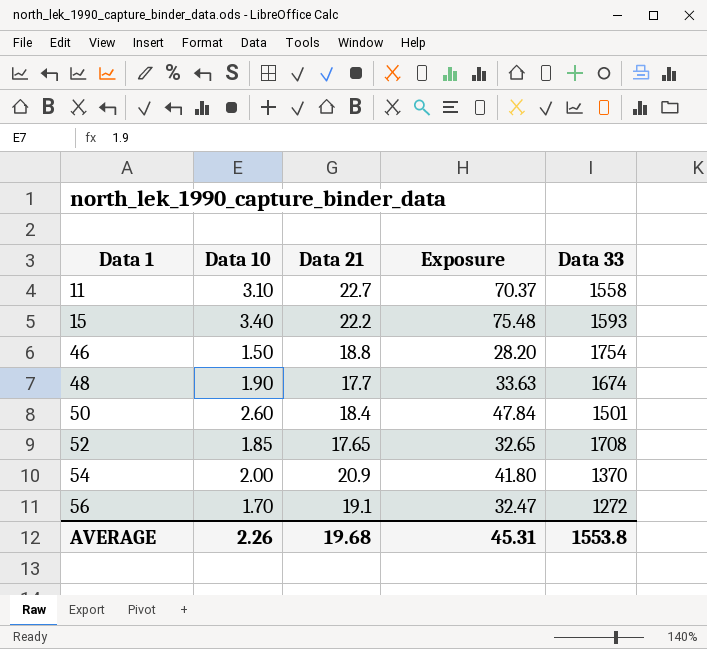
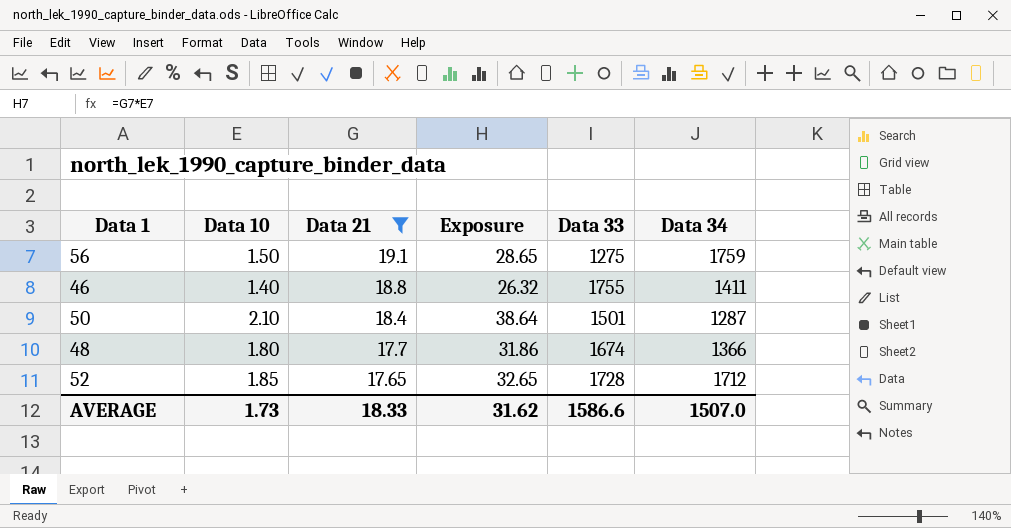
filter: none -> Data 21 <= 19.1
row order: Data 1 ascending -> Data 21 descending
column Data 34 | position: none -> 6
56 | Data 10: 1.70 -> 1.50
56 | Exposure: 32.47 -> 28.65
56 | Data 33: 1272 -> 1275
46 | Data 10: 1.50 -> 1.40
46 | Exposure: 28.20 -> 26.32
46 | Data 33: 1754 -> 1755
50 | Data 10: 2.60 -> 2.10
50 | Exposure: 47.84 -> 38.64
48 | Data 10: 1.90 -> 1.80
48 | Exposure: 33.63 -> 31.86
52 | Data 33: 1708 -> 1728
AVERAGE | Data 10: 2.26 -> 1.73
AVERAGE | Data 21: 19.68 -> 18.33
AVERAGE | Exposure: 45.31 -> 31.62
AVERAGE | Data 33: 1553.8 -> 1586.6

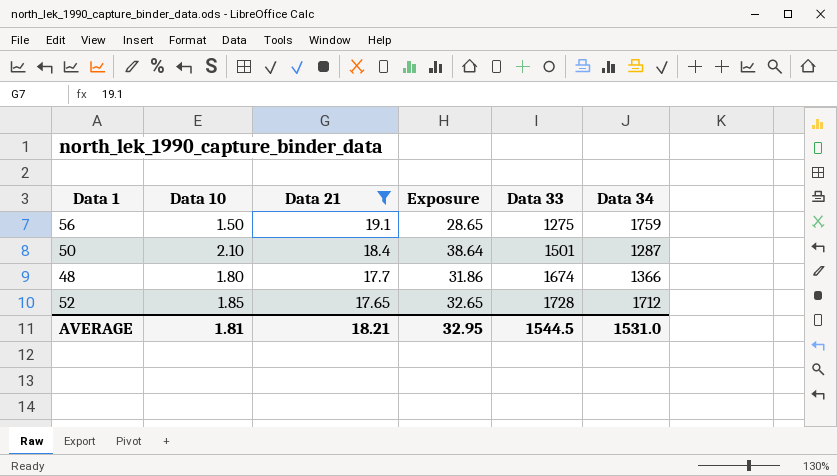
row 46: 1.40 | 18.8 | 26.32 | 1755 | 1411 -> none
AVERAGE | Data 10: 1.73 -> 1.81
AVERAGE | Data 21: 18.33 -> 18.21
AVERAGE | Exposure: 31.62 -> 32.95
AVERAGE | Data 33: 1586.6 -> 1544.5
AVERAGE | Data 34: 1507.0 -> 1531.0

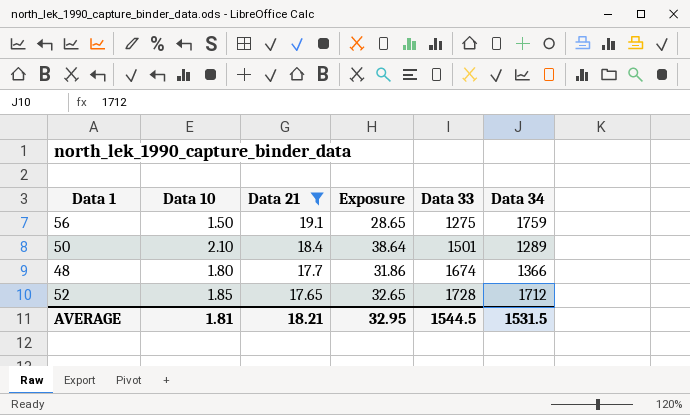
50 | Data 34: 1287 -> 1289
AVERAGE | Data 34: 1531.0 -> 1531.5

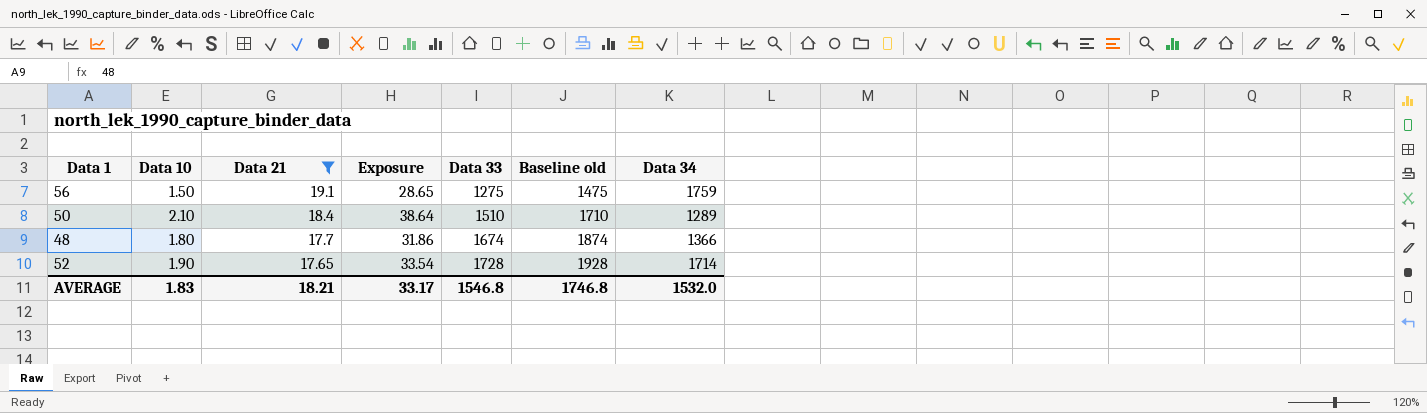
column Baseline old | formula: none -> [Data 33] + 200
50 | Data 33: 1501 -> 1510
52 | Data 10: 1.85 -> 1.90
52 | Exposure: 32.65 -> 33.54
52 | Data 34: 1712 -> 1714
AVERAGE | Data 10: 1.81 -> 1.83
AVERAGE | Exposure: 32.95 -> 33.17
AVERAGE | Data 33: 1544.5 -> 1546.8
AVERAGE | Data 34: 1531.5 -> 1532.0

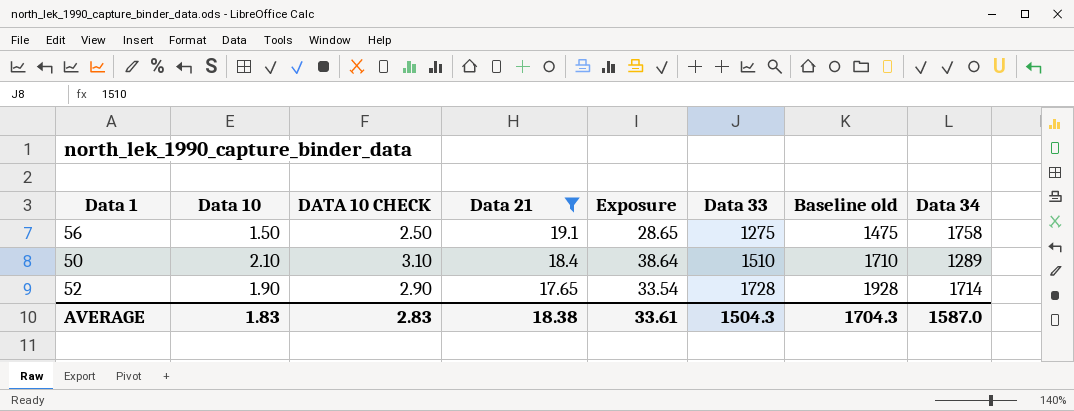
column DATA 10 CHECK | formula: none -> [Data 10] + 1
row 48: 1.80 | 17.7 | 31.86 | 1674 | 1874 | 1366 -> none
56 | Data 34: 1759 -> 1758
AVERAGE | Data 21: 18.21 -> 18.38
AVERAGE | Exposure: 33.17 -> 33.61
AVERAGE | Data 33: 1546.8 -> 1504.3
AVERAGE | Baseline old: 1746.8 -> 1704.3
AVERAGE | Data 34: 1532.0 -> 1587.0

